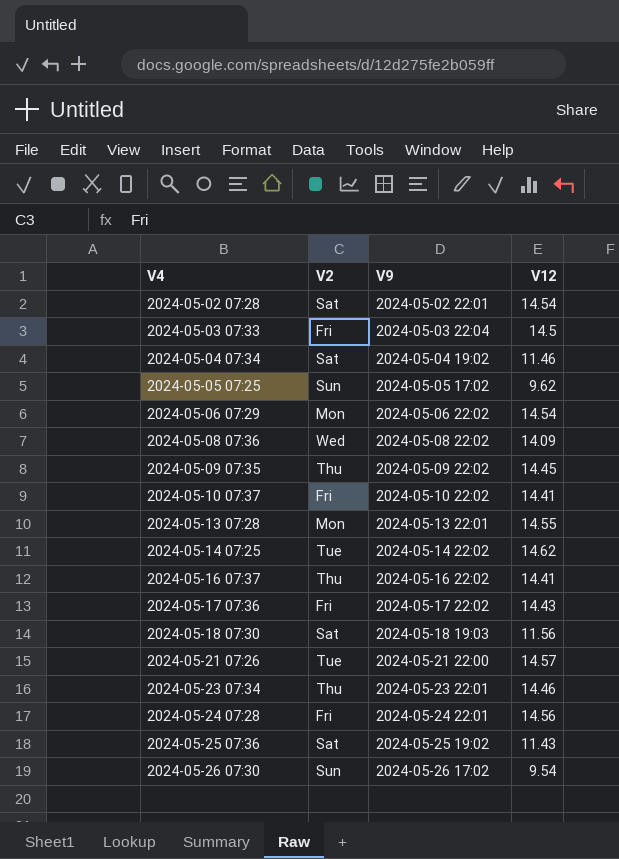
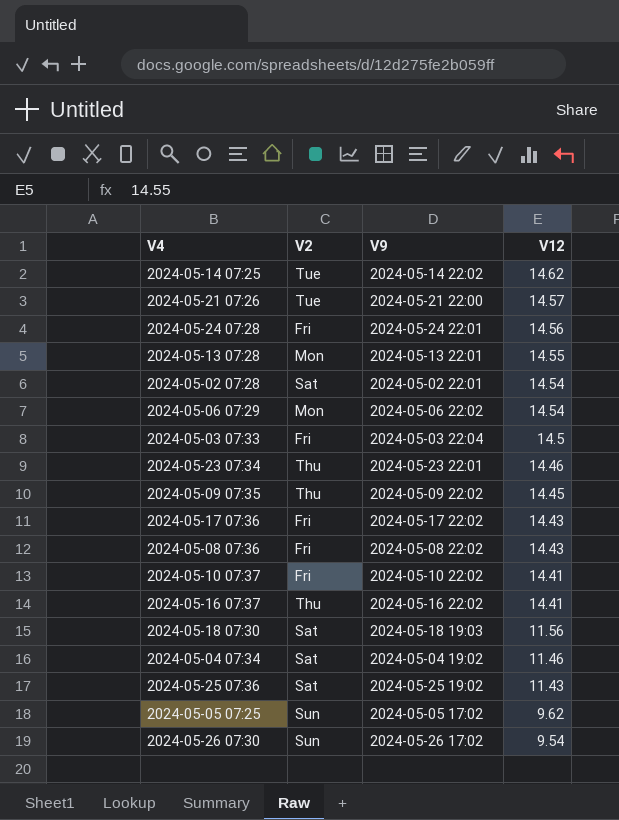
row order: V4 ascending -> V12 descending
2024-05-08 07:36 | V2: Wed -> Fri
2024-05-08 07:36 | V12: 14.09 -> 14.43

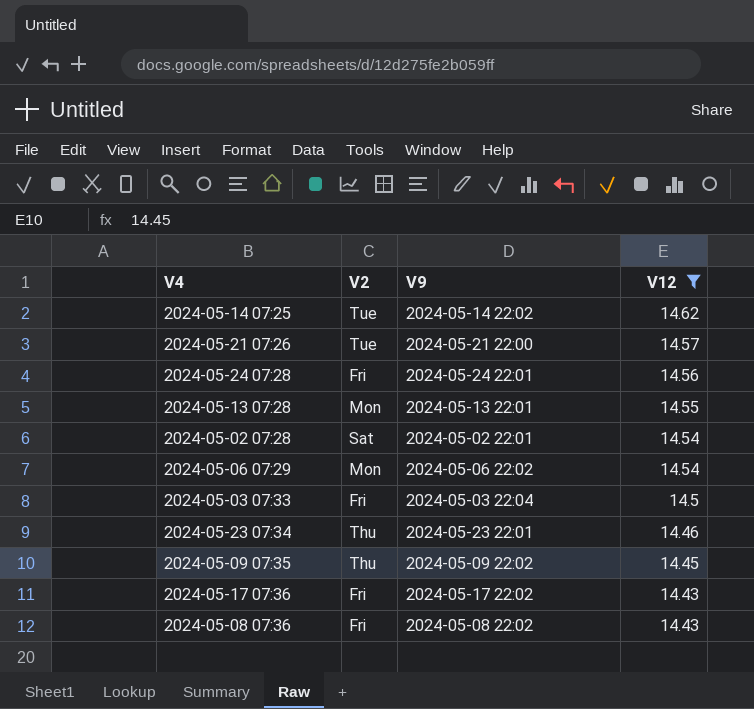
filter: none -> V12 >= 14.43

